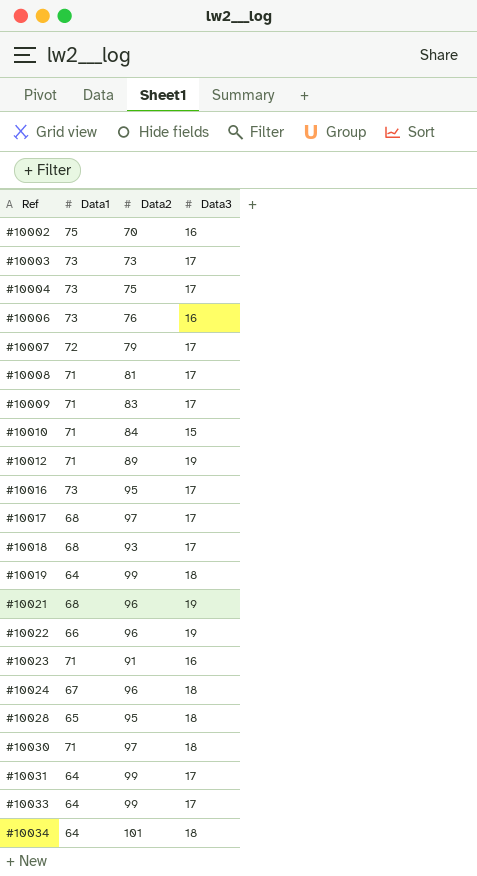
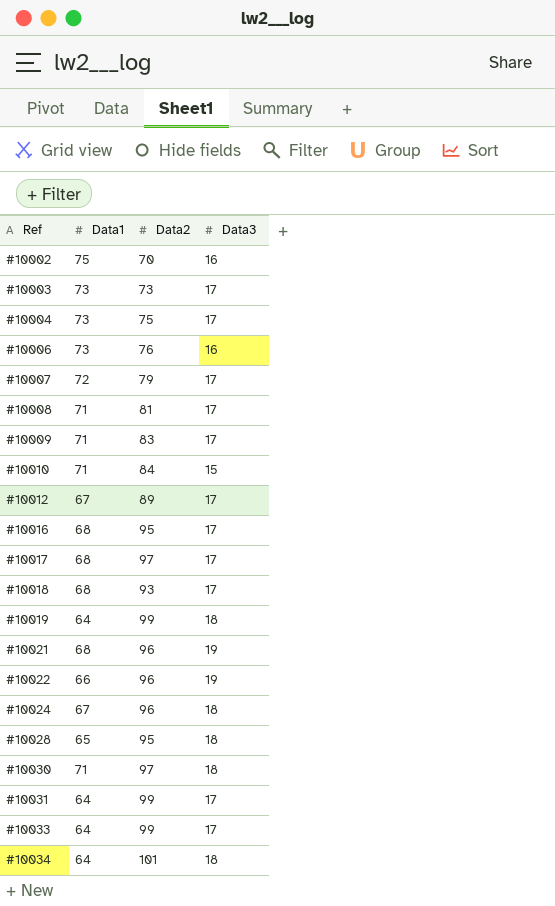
row #10023: 71 | 91 | 16 -> none
#10012 | Data1: 71 -> 67
#10012 | Data3: 19 -> 17
#10016 | Data1: 73 -> 68

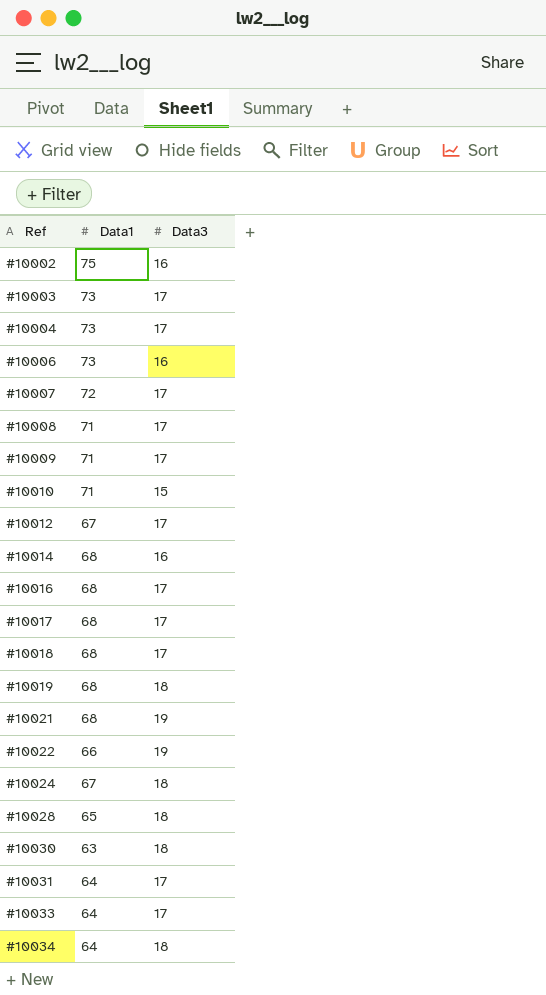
column Data2 | position: 3 -> none
row #10014: none -> 68 | 16
#10019 | Data1: 64 -> 68
#10030 | Data1: 71 -> 63

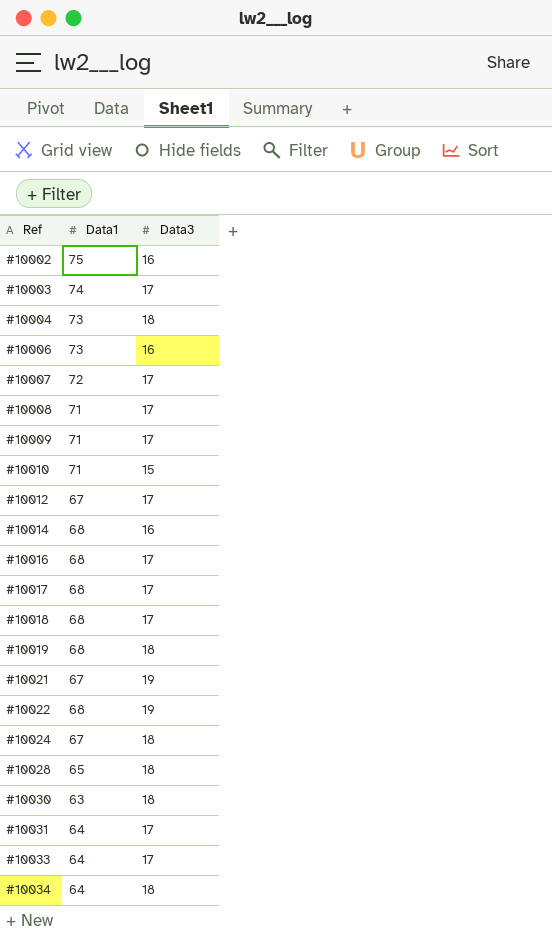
#10003 | Data1: 73 -> 74
#10004 | Data3: 17 -> 18
#10021 | Data1: 68 -> 67
#10022 | Data1: 66 -> 68

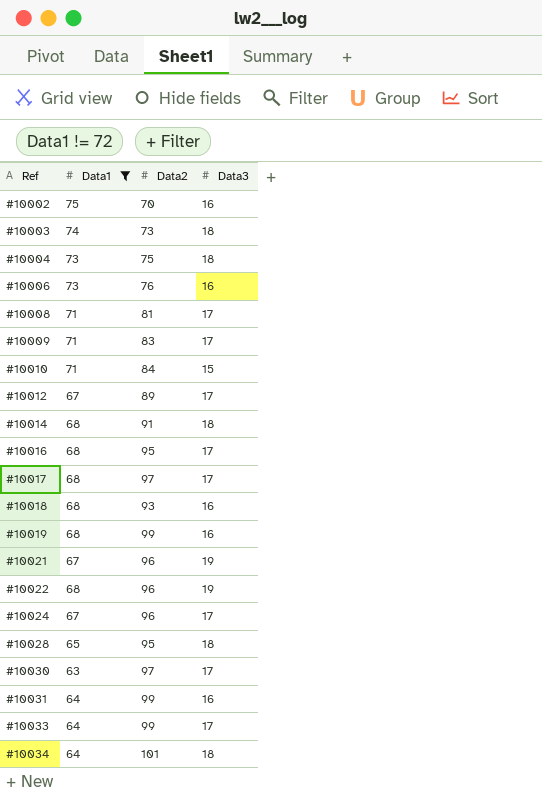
filter: none -> Data1 != 72
column Data2 | position: none -> 3
#10003 | Data3: 17 -> 18
#10014 | Data3: 16 -> 18
#10018 | Data3: 17 -> 16
#10019 | Data3: 18 -> 16
#10024 | Data3: 18 -> 17
#10030 | Data3: 18 -> 17
#10031 | Data3: 17 -> 16

